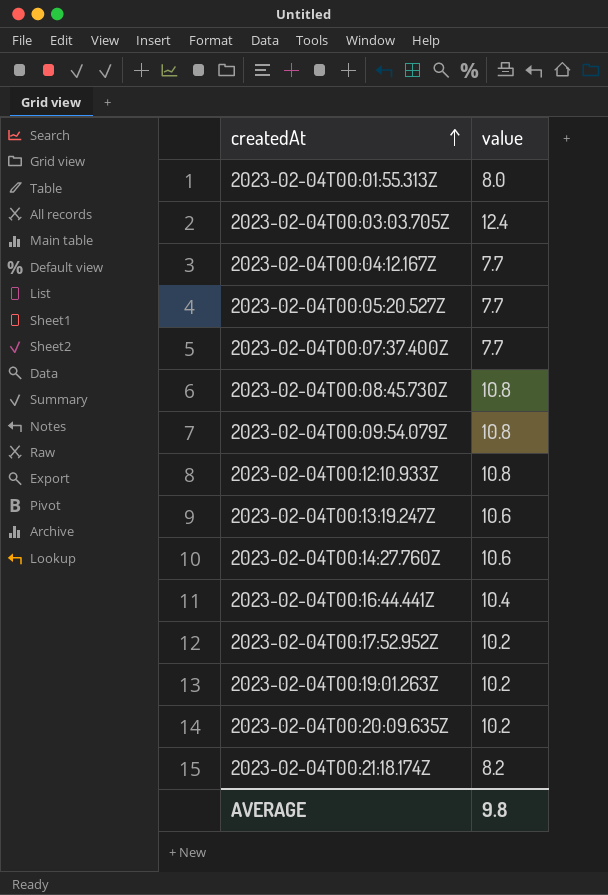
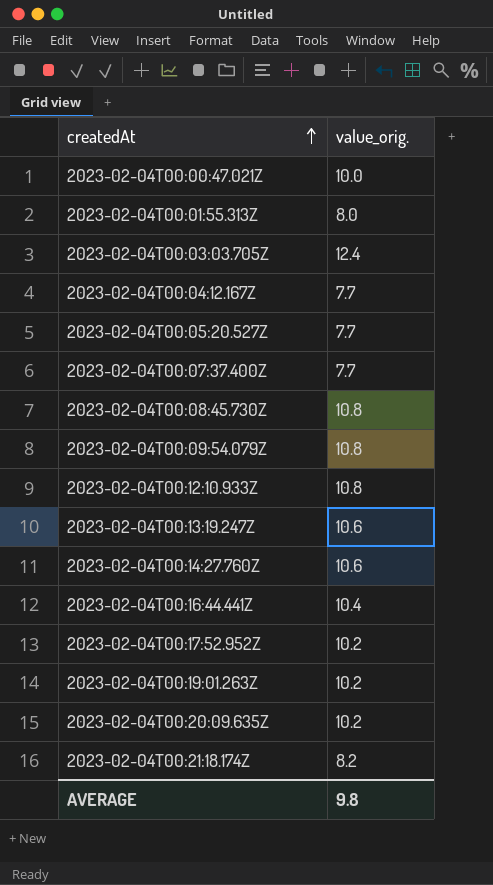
column name: value -> value_orig.
row 2023-02-04T00:00:47.021Z: none -> 10.0

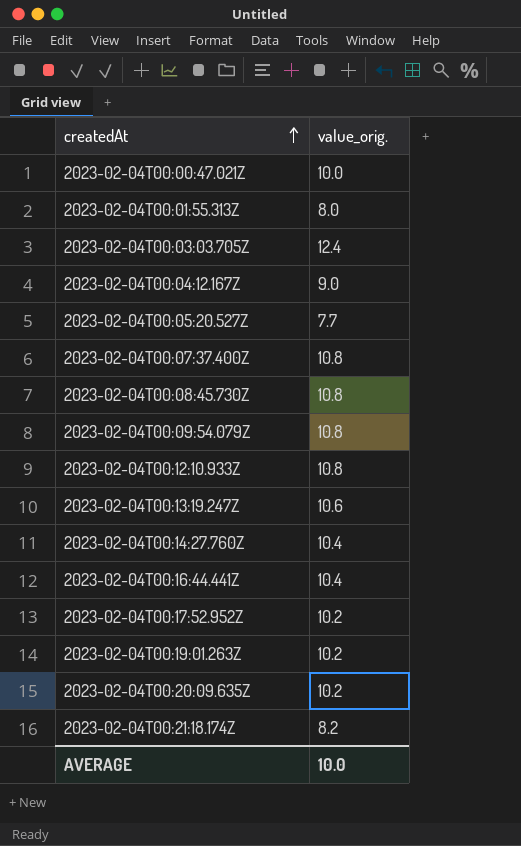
2023-02-04T00:04:12.167Z | value_orig.: 7.7 -> 9.0
2023-02-04T00:07:37.400Z | value_orig.: 7.7 -> 10.8
2023-02-04T00:14:27.760Z | value_orig.: 10.6 -> 10.4
AVERAGE | value_orig.: 9.8 -> 10.0

